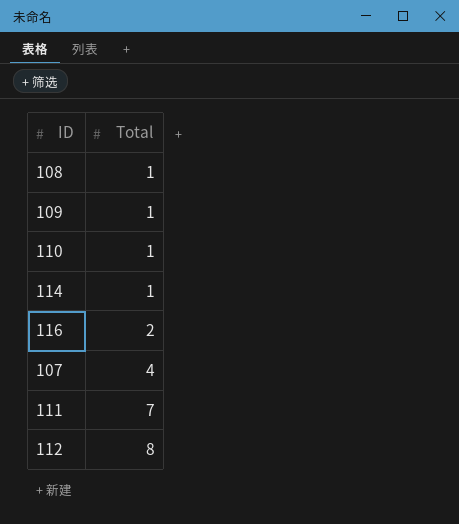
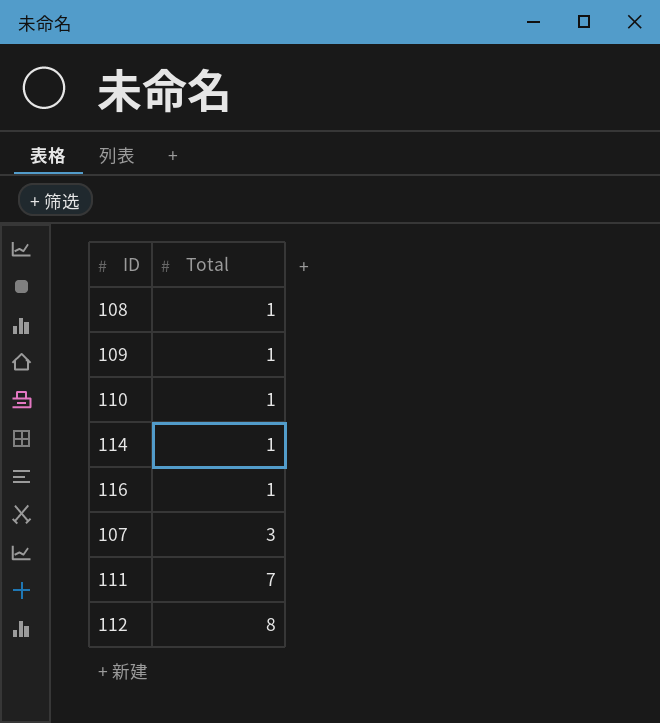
116 | Total: 2 -> 1
107 | Total: 4 -> 3

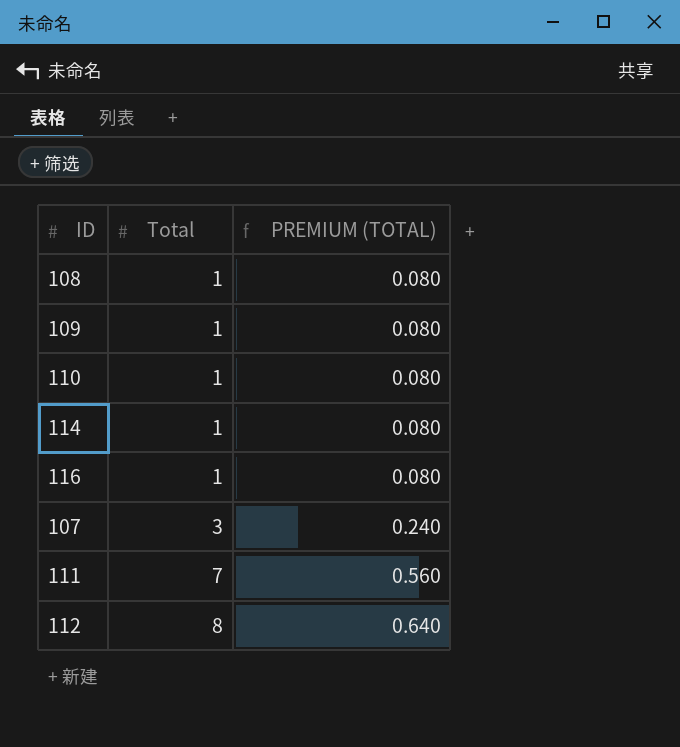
column PREMIUM (TOTAL) | formula: none -> [Total] * 0.08

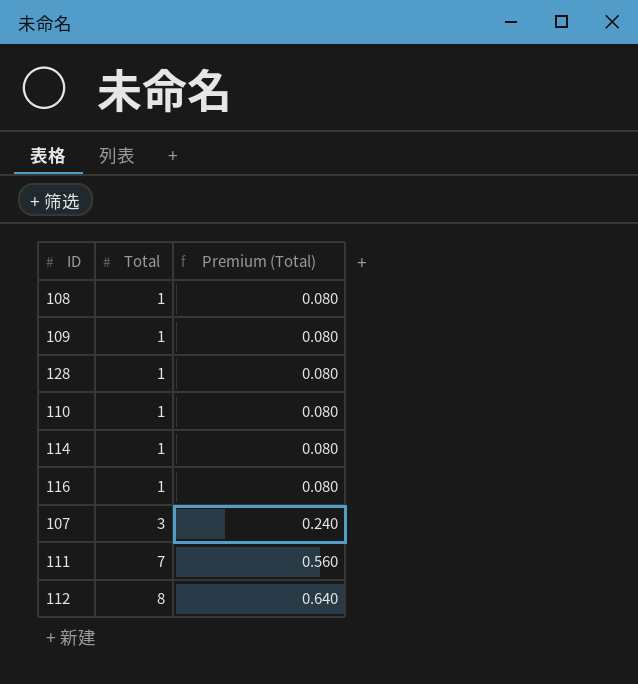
column name: PREMIUM (TOTAL) -> Premium (Total)
row 128: none -> 1 | 0.080

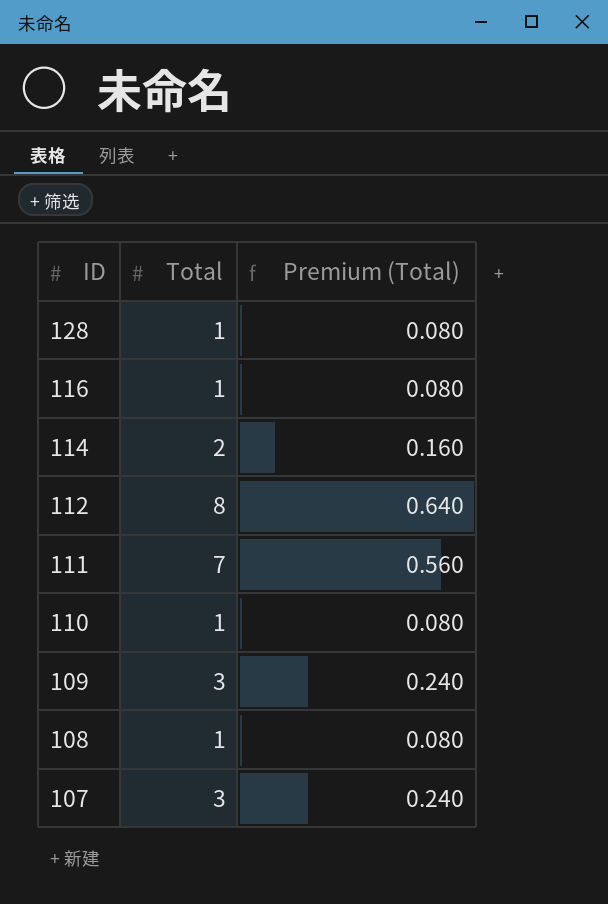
row order: Total ascending -> ID descending
114 | Total: 1 -> 2
114 | Premium (Total): 0.080 -> 0.160
109 | Total: 1 -> 3
109 | Premium (Total): 0.080 -> 0.240

